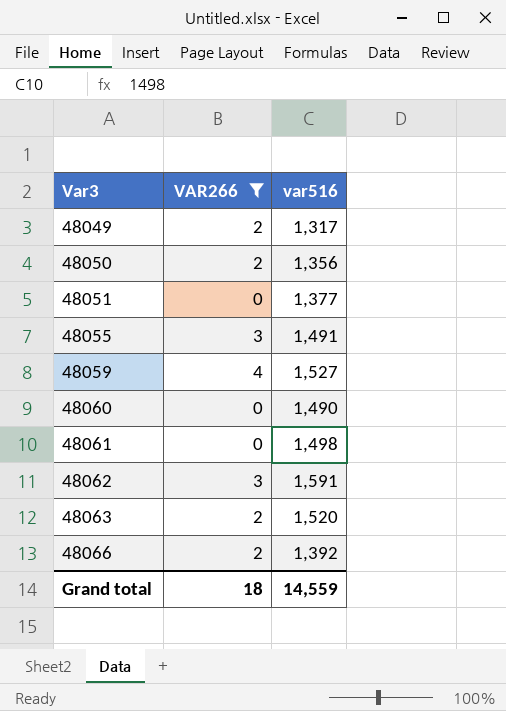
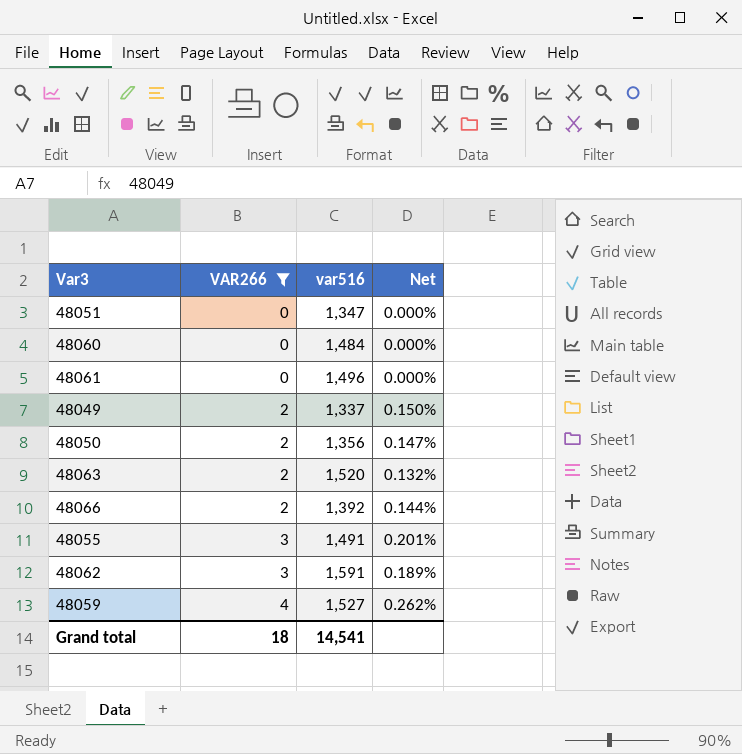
row order: Var3 ascending -> VAR266 ascending
column Net | formula: none -> [VAR266] / [var516]
48051 | var516: 1,377 -> 1,347
48060 | var516: 1,490 -> 1,484
48061 | var516: 1,498 -> 1,496
48049 | var516: 1,317 -> 1,337
Grand total | var516: 14,559 -> 14,541

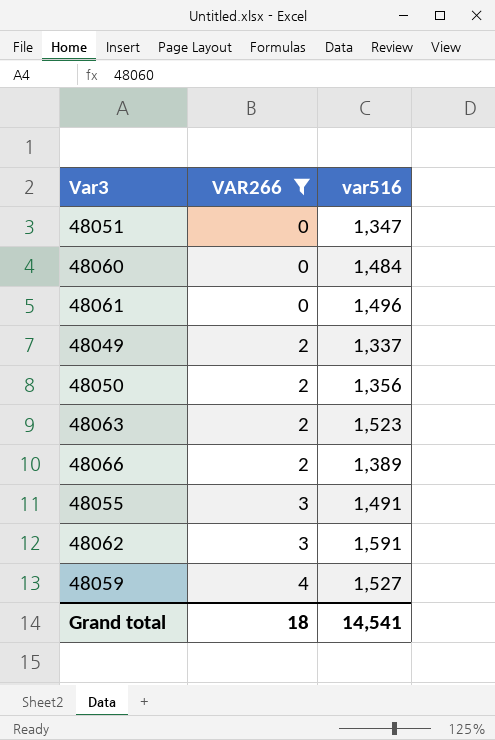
column Net | formula: [VAR266] / [var516] -> none
48063 | var516: 1,520 -> 1,523
48066 | var516: 1,392 -> 1,389

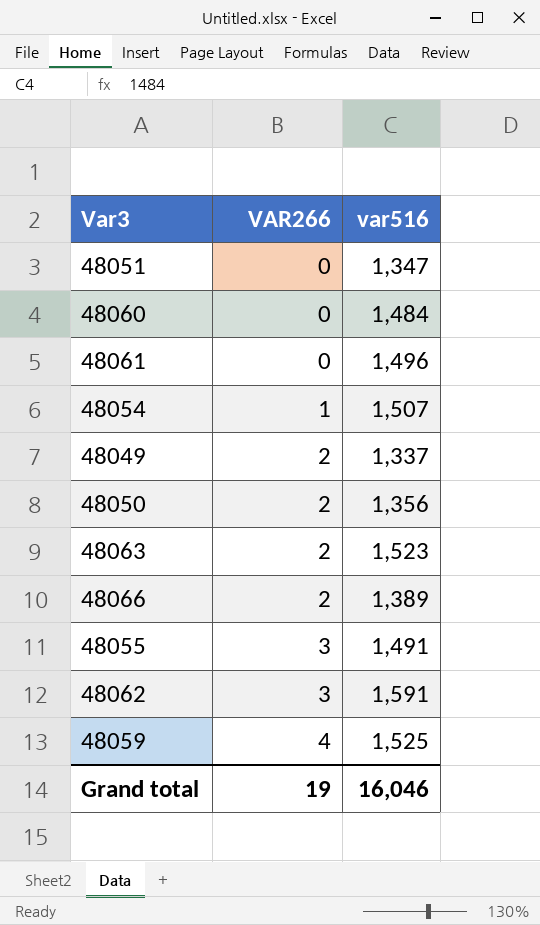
filter: VAR266 != 1 -> none
48059 | var516: 1,527 -> 1,525
Grand total | VAR266: 18 -> 19
Grand total | var516: 14,541 -> 16,046

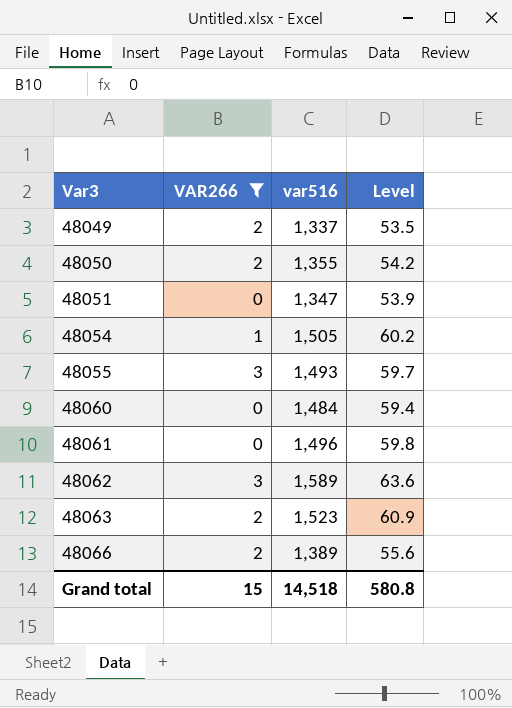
filter: none -> VAR266 != 4
row order: VAR266 ascending -> Var3 ascending
column Level | formula: none -> [var516] * 0.04
48050 | var516: 1,356 -> 1,355
48054 | var516: 1,507 -> 1,505
48055 | var516: 1,491 -> 1,493
48062 | var516: 1,591 -> 1,589
Grand total | VAR266: 19 -> 15
Grand total | var516: 16,046 -> 14,518

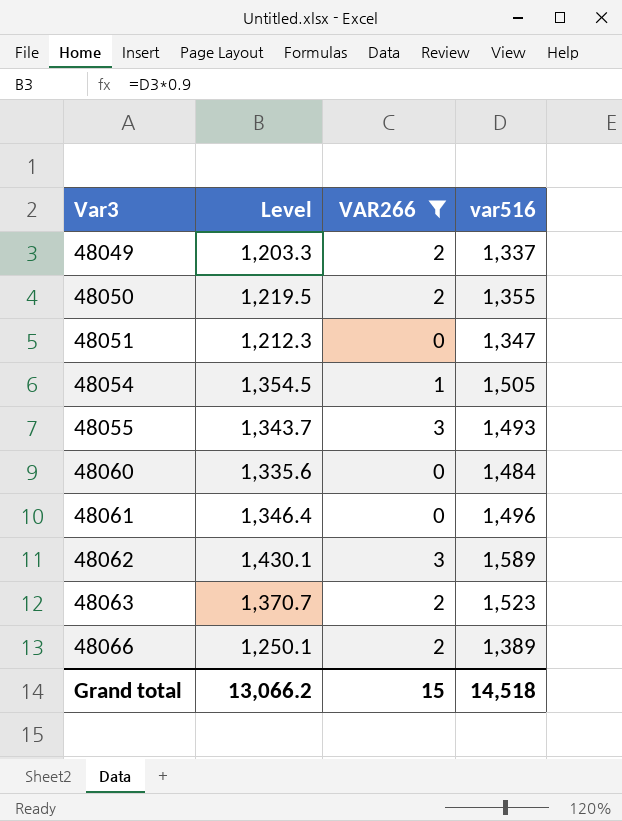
column Level | formula: [var516] * 0.04 -> [var516] * 0.9
column Level | position: 4 -> 2
Grand total | Level: 580.8 -> 13,066.2

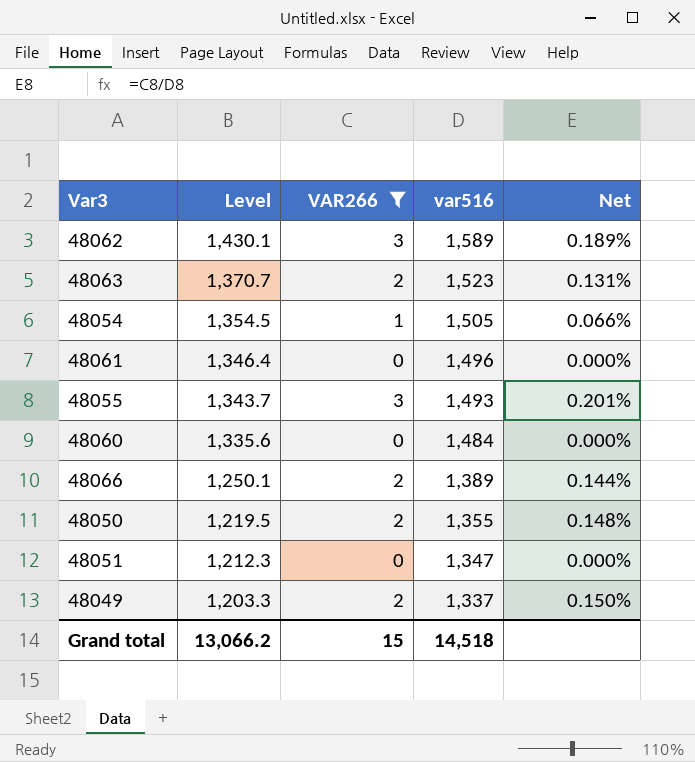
row order: Var3 ascending -> Level descending
column Net | formula: none -> [VAR266] / [var516]

